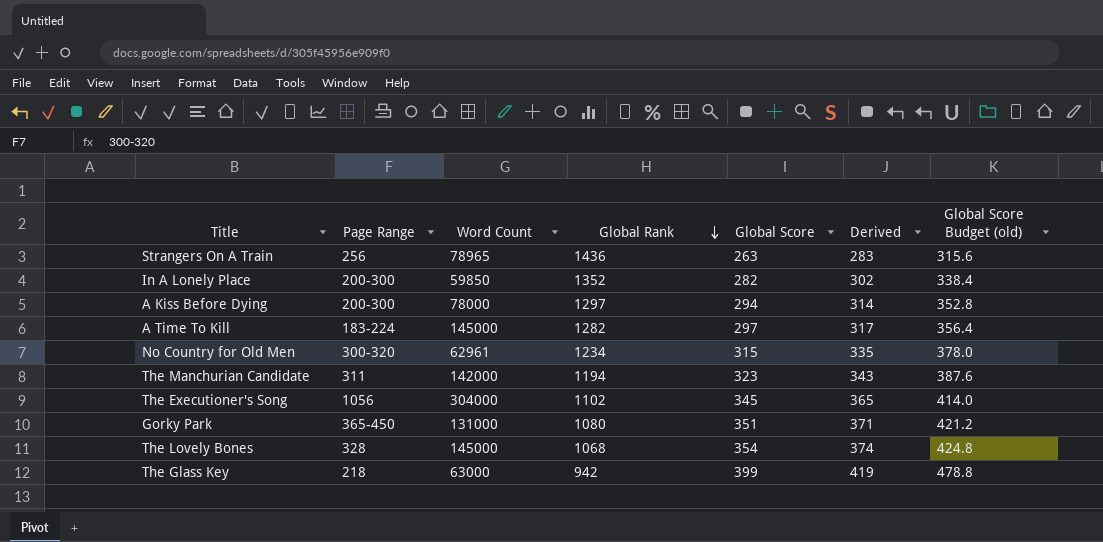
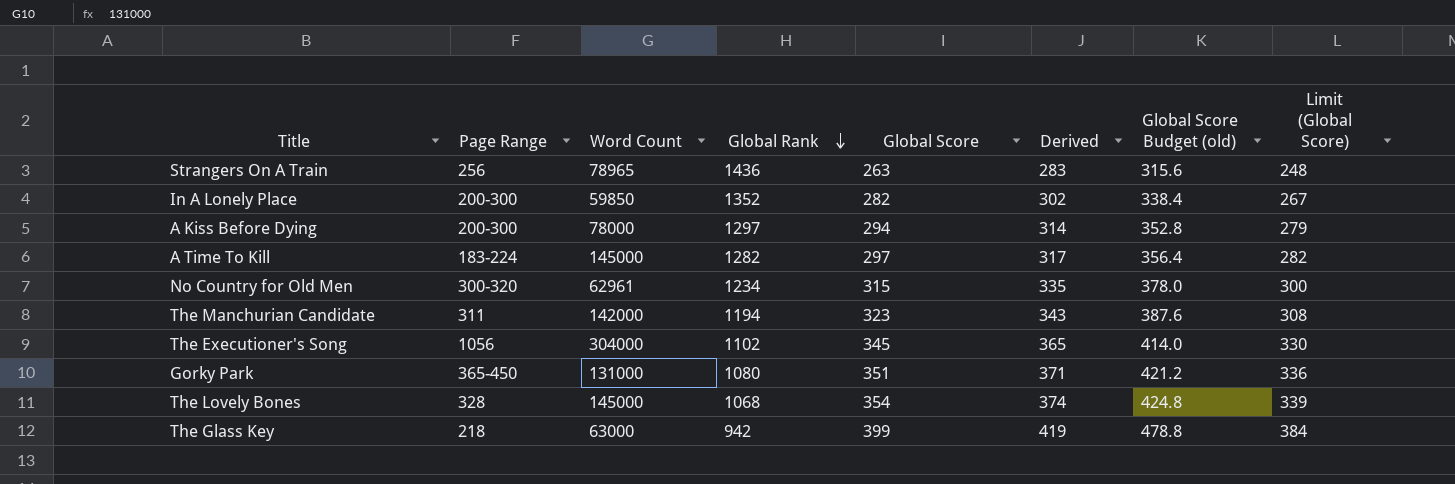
column Limit (Global Score) | formula: none -> [Global Score] - 15

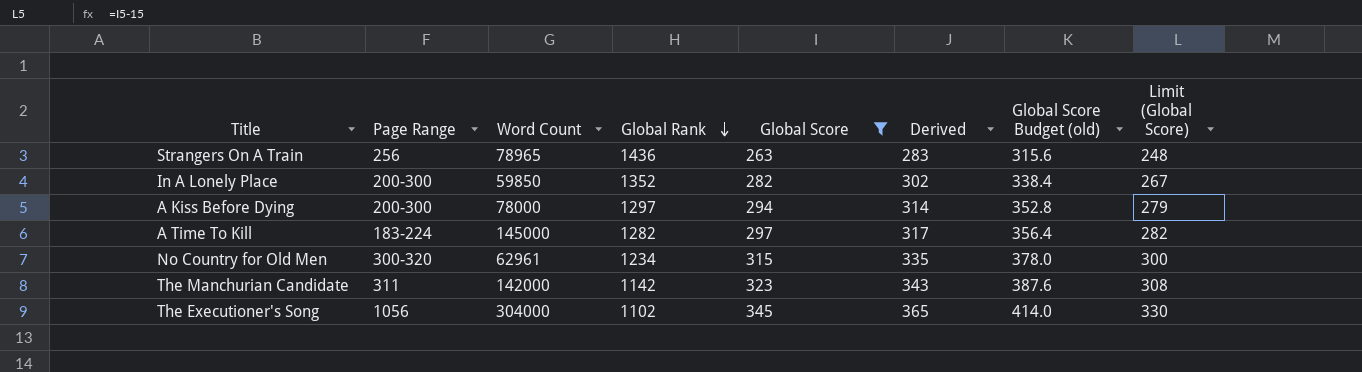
filter: none -> Global Score <= 345
The Manchurian Candidate | Global Rank: 1194 -> 1142

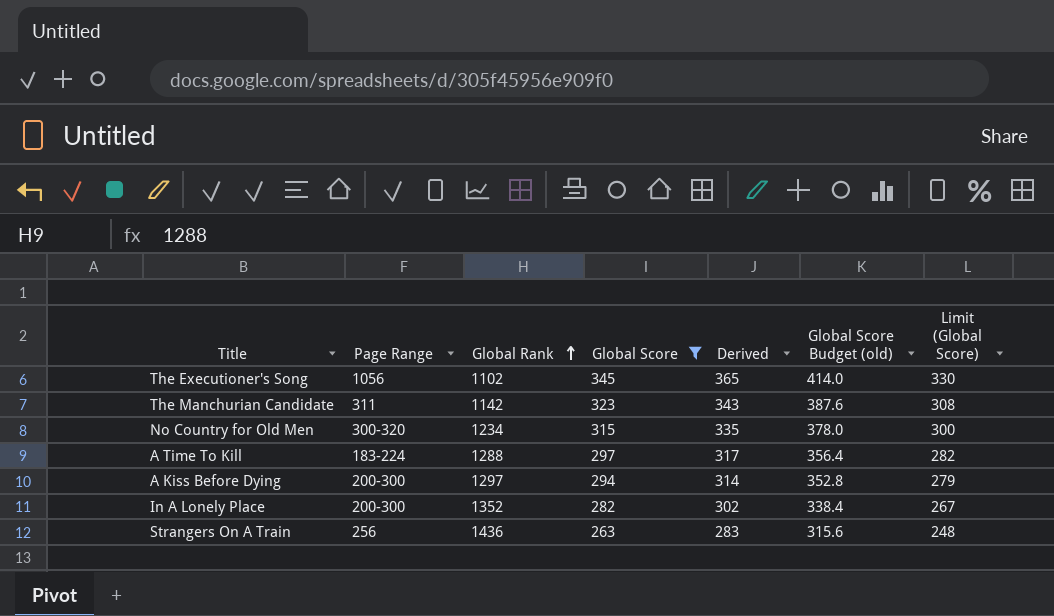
row order: Global Rank descending -> Global Rank ascending
column Word Count | position: 3 -> none
A Time To Kill | Global Rank: 1282 -> 1288

